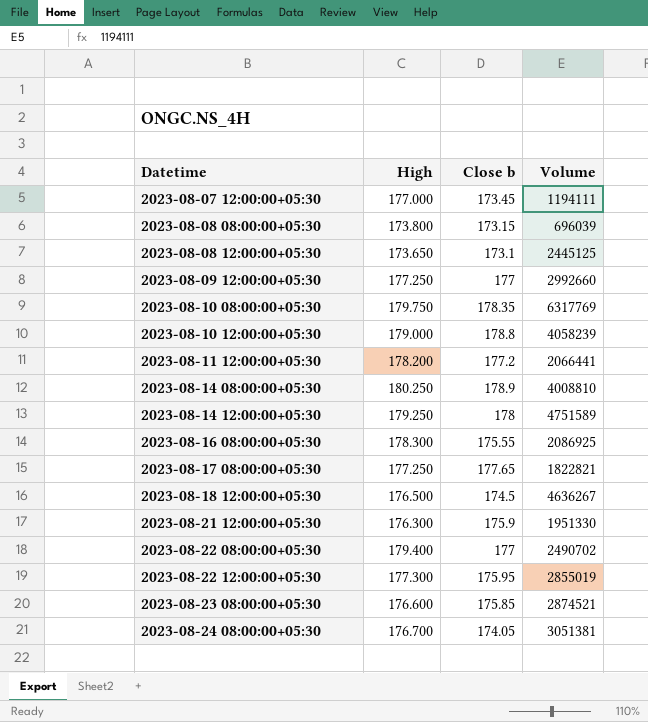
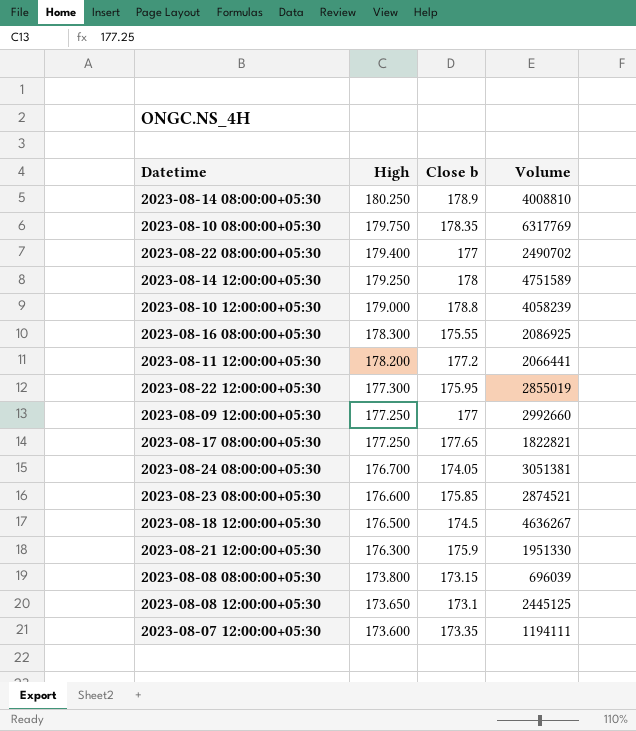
row order: Datetime ascending -> High descending
2023-08-07 12:00:00+05:30 | High: 177.000 -> 173.600
2023-08-07 12:00:00+05:30 | Close b: 173.45 -> 173.35

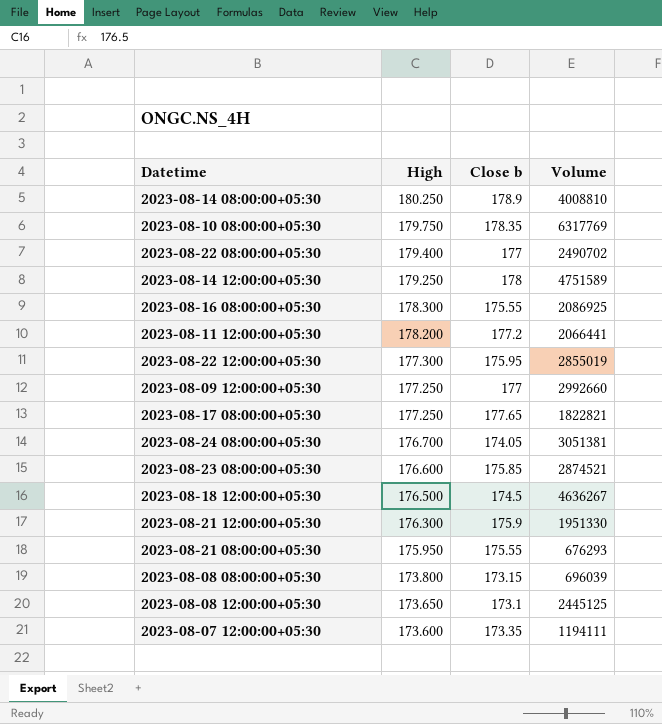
row 2023-08-10 12:00:00+05:30: 179.000 | 178.8 | 4058239 -> none
row 2023-08-21 08:00:00+05:30: none -> 175.950 | 175.55 | 676293

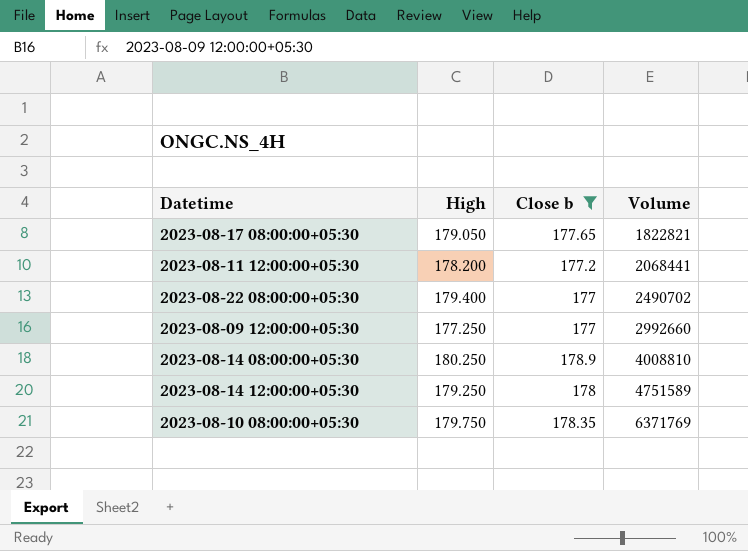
filter: none -> Close b >= 177
row order: High descending -> Volume ascending
2023-08-17 08:00:00+05:30 | High: 177.250 -> 179.050
2023-08-11 12:00:00+05:30 | Volume: 2066441 -> 2068441
2023-08-10 08:00:00+05:30 | Volume: 6317769 -> 6371769

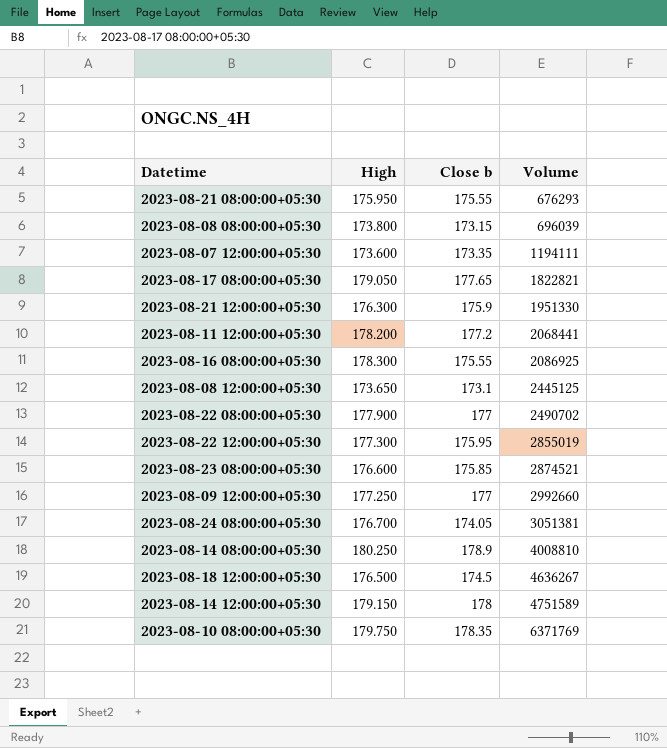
filter: Close b >= 177 -> none
2023-08-22 08:00:00+05:30 | High: 179.400 -> 177.900
2023-08-14 12:00:00+05:30 | High: 179.250 -> 179.150

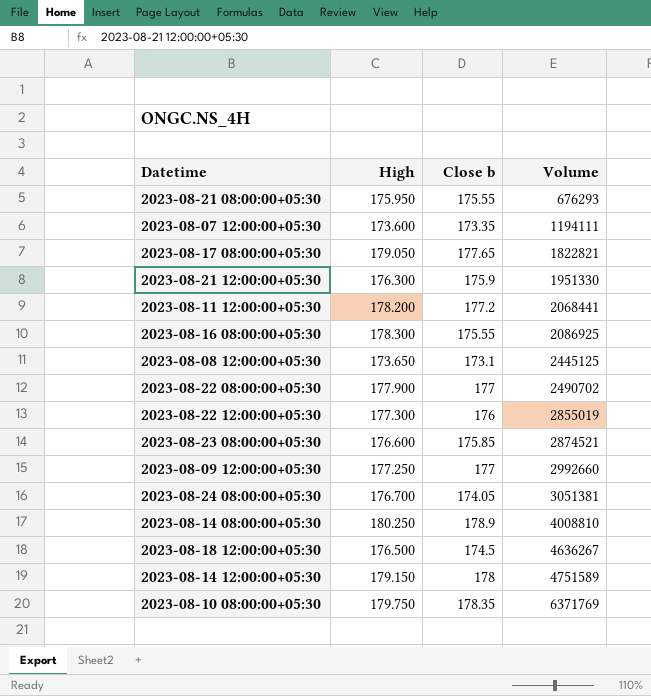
row 2023-08-08 08:00:00+05:30: 173.800 | 173.15 | 696039 -> none
2023-08-22 12:00:00+05:30 | Close b: 175.95 -> 176

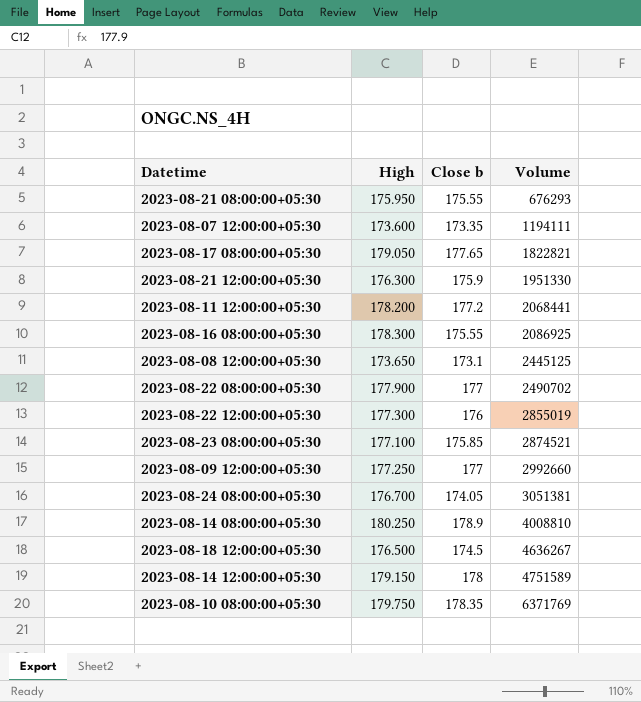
2023-08-23 08:00:00+05:30 | High: 176.600 -> 177.100

